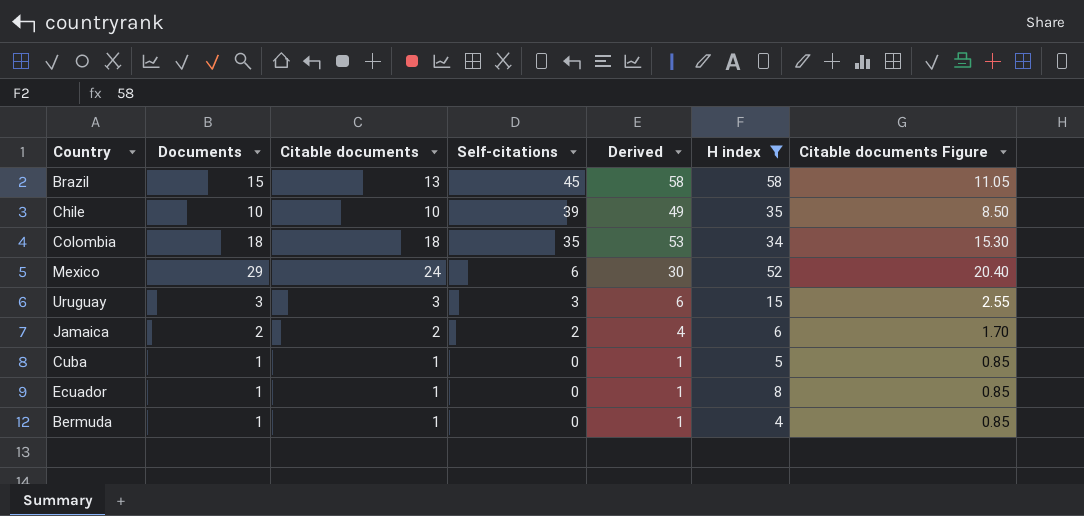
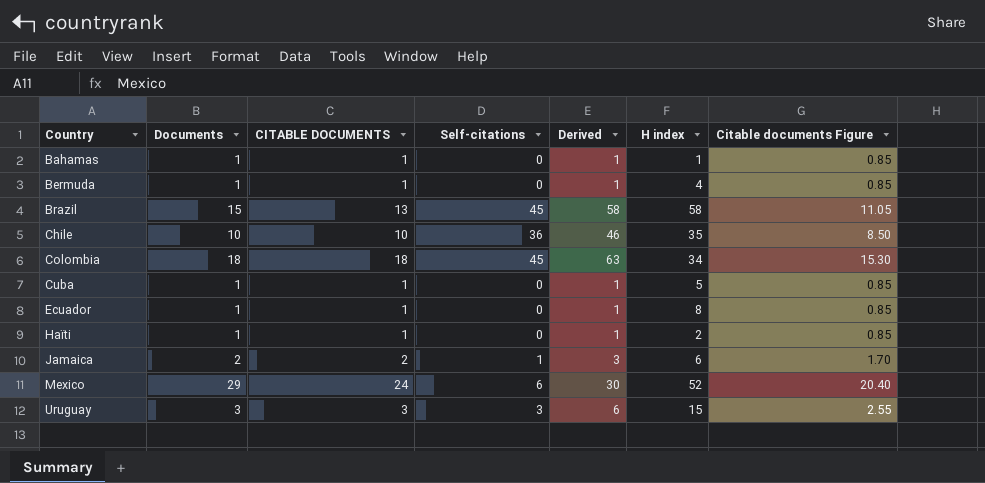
filter: H index >= 4 -> none
row order: Self-citations descending -> Country ascending
column name: Citable documents -> CITABLE DOCUMENTS
Chile | Self-citations: 39 -> 36
Chile | Derived: 49 -> 46
Colombia | Self-citations: 35 -> 45
Colombia | Derived: 53 -> 63
Jamaica | Self-citations: 2 -> 1
Jamaica | Derived: 4 -> 3

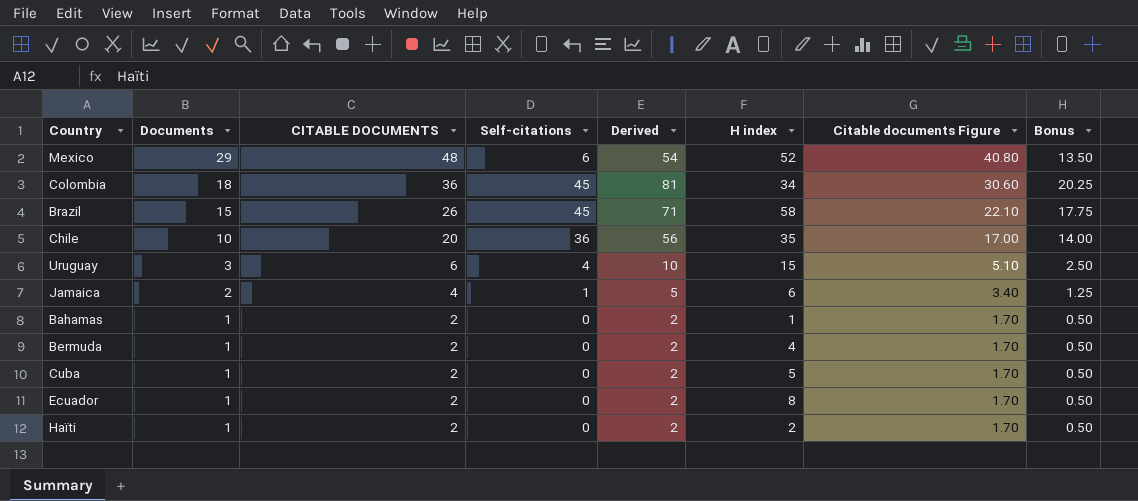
row order: Country ascending -> Documents descending
column Bonus | formula: none -> [Derived] * 0.25
Mexico | CITABLE DOCUMENTS: 24 -> 48
Mexico | Derived: 30 -> 54
Mexico | Citable documents Figure: 20.40 -> 40.80
Colombia | CITABLE DOCUMENTS: 18 -> 36
Colombia | Derived: 63 -> 81
Colombia | Citable documents Figure: 15.30 -> 30.60
Brazil | CITABLE DOCUMENTS: 13 -> 26
Brazil | Derived: 58 -> 71
Brazil | Citable documents Figure: 11.05 -> 22.10
Chile | CITABLE DOCUMENTS: 10 -> 20
Chile | Derived: 46 -> 56
Chile | Citable documents Figure: 8.50 -> 17.00
Uruguay | CITABLE DOCUMENTS: 3 -> 6
Uruguay | Self-citations: 3 -> 4
Uruguay | Derived: 6 -> 10
Uruguay | Citable documents Figure: 2.55 -> 5.10
Jamaica | CITABLE DOCUMENTS: 2 -> 4
Jamaica | Derived: 3 -> 5
Jamaica | Citable documents Figure: 1.70 -> 3.40
Bahamas | CITABLE DOCUMENTS: 1 -> 2
Bahamas | Derived: 1 -> 2
Bahamas | Citable documents Figure: 0.85 -> 1.70
Bermuda | CITABLE DOCUMENTS: 1 -> 2
Bermuda | Derived: 1 -> 2
Bermuda | Citable documents Figure: 0.85 -> 1.70
Cuba | CITABLE DOCUMENTS: 1 -> 2
Cuba | Derived: 1 -> 2
Cuba | Citable documents Figure: 0.85 -> 1.70
Ecuador | CITABLE DOCUMENTS: 1 -> 2
Ecuador | Derived: 1 -> 2
Ecuador | Citable documents Figure: 0.85 -> 1.70
Haïti | CITABLE DOCUMENTS: 1 -> 2
Haïti | Derived: 1 -> 2
Haïti | Citable documents Figure: 0.85 -> 1.70

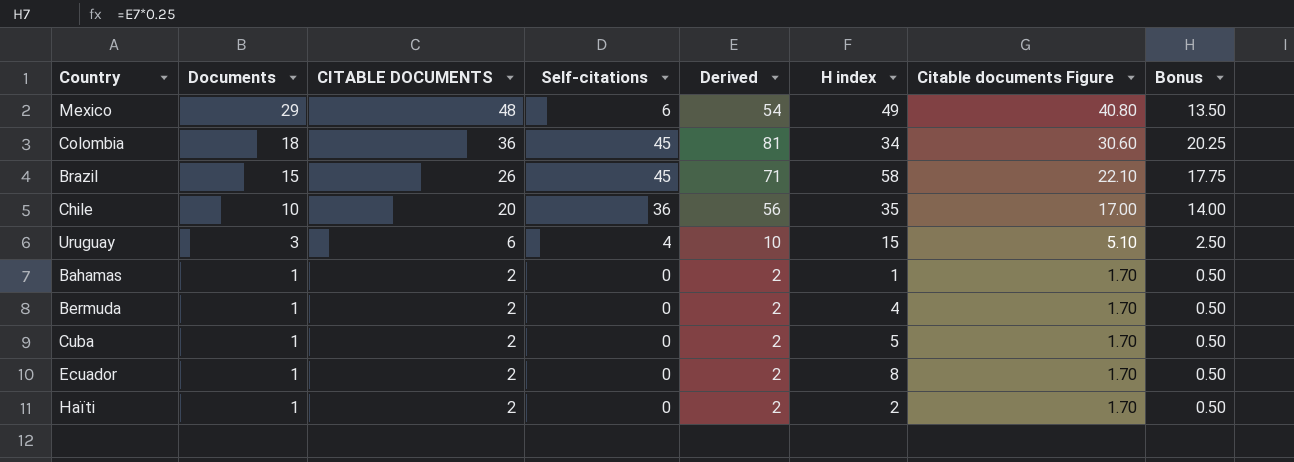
row Jamaica: 2 | 4 | 1 | 5 | 6 | 3.40 | 1.25 -> none
Mexico | H index: 52 -> 49

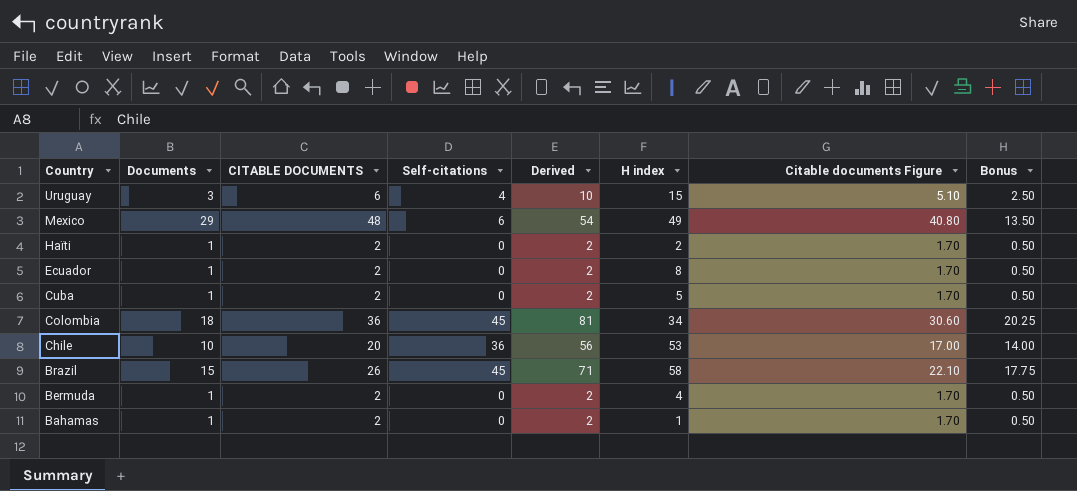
row order: Documents descending -> Country descending
Chile | H index: 35 -> 53

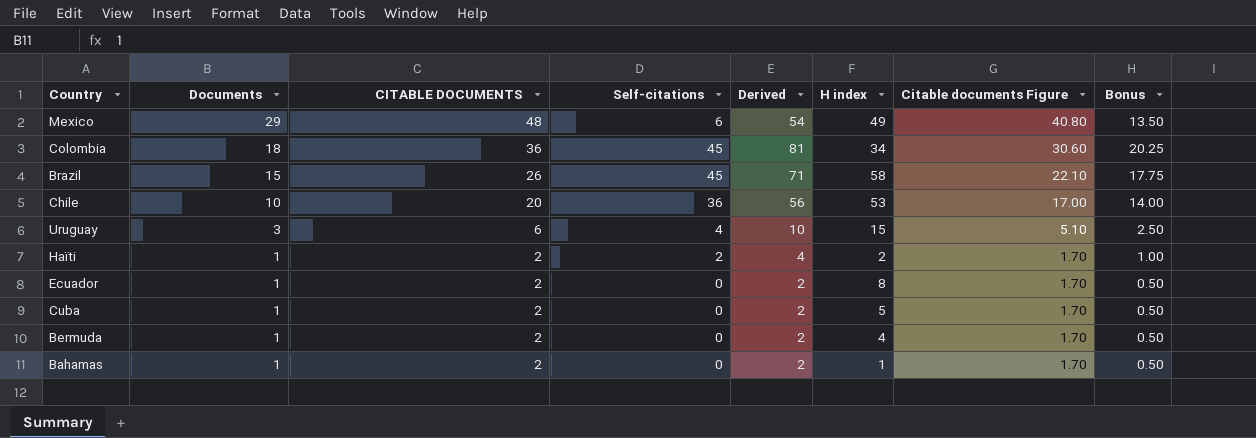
row order: Country descending -> Documents descending
Haïti | Self-citations: 0 -> 2
Haïti | Derived: 2 -> 4
Haïti | Bonus: 0.50 -> 1.00

